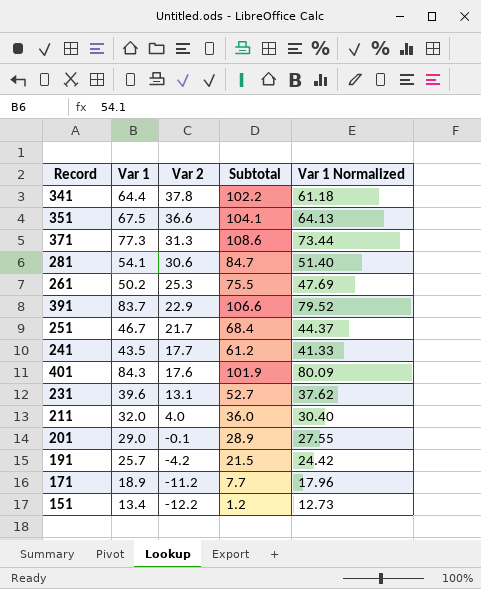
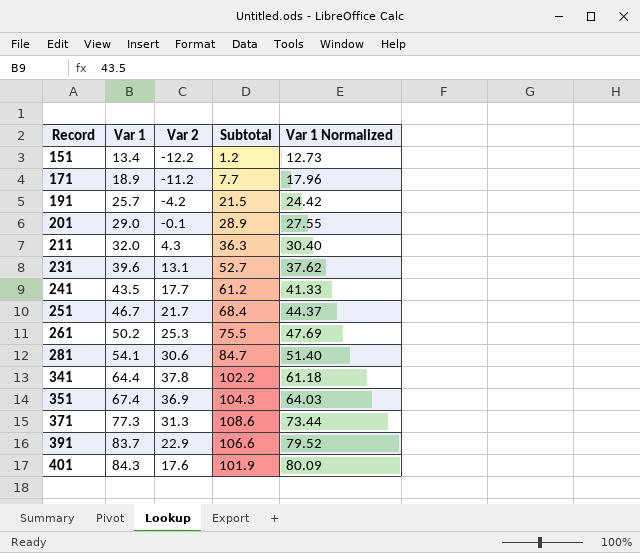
row order: Var 2 descending -> Record ascending
211 | Var 2: 4.0 -> 4.3
211 | Subtotal: 36.0 -> 36.3
351 | Var 1: 67.5 -> 67.4
351 | Var 2: 36.6 -> 36.9
351 | Subtotal: 104.1 -> 104.3
351 | Var 1 Normalized: 64.13 -> 64.03

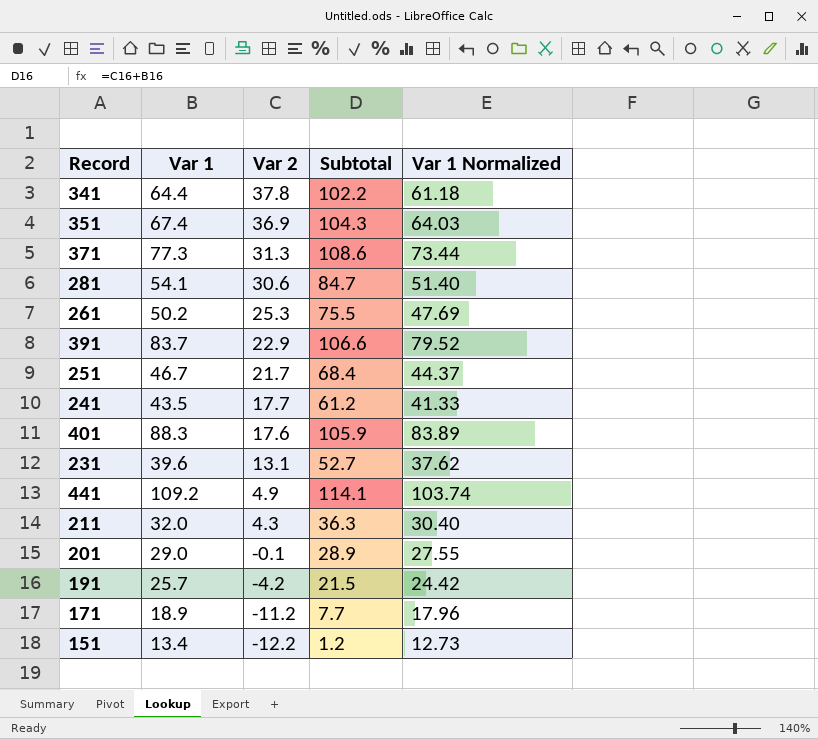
row order: Record ascending -> Var 2 descending
401 | Var 1: 84.3 -> 88.3
401 | Subtotal: 101.9 -> 105.9
401 | Var 1 Normalized: 80.09 -> 83.89
row 441: none -> 109.2 | 4.9 | 114.1 | 103.74

